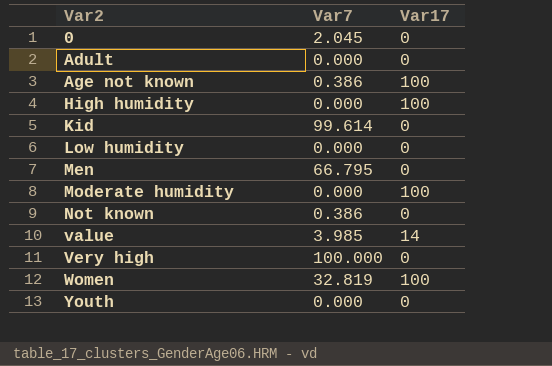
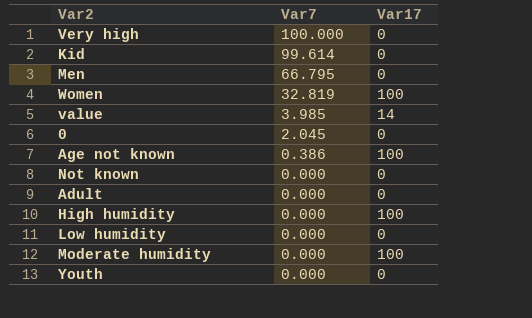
row order: Var2 ascending -> Var7 descending
Not known | Var7: 0.386 -> 0.000

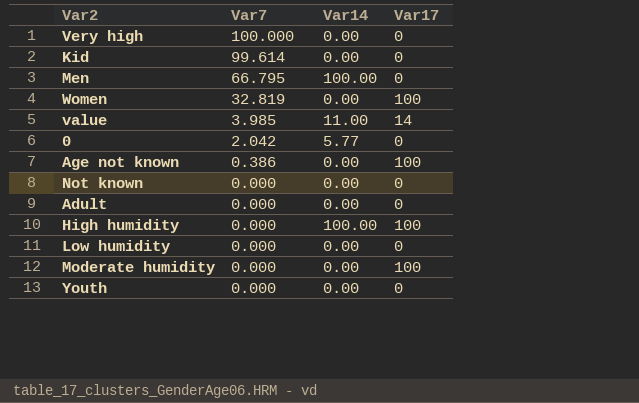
column Var14 | position: none -> 3
0 | Var7: 2.045 -> 2.042

